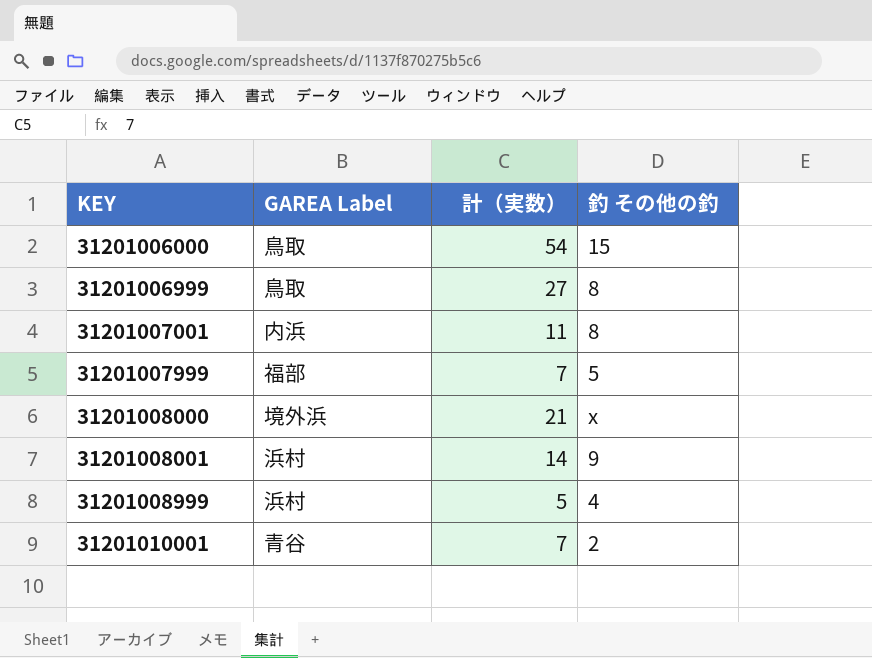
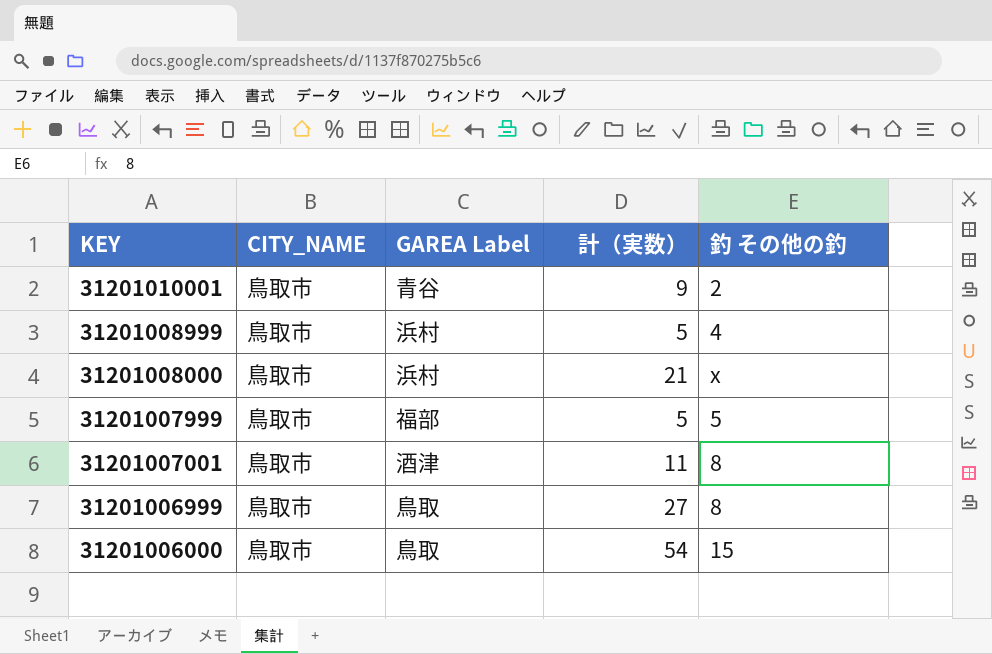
row order: KEY ascending -> KEY descending
column CITY_NAME | position: none -> 2
row 31201008001: 浜村 | 14 | 9 -> none
31201010001 | 計（実数）: 7 -> 9
31201008000 | GAREA Label: 境外浜 -> 浜村
31201007999 | 計（実数）: 7 -> 5
31201007001 | GAREA Label: 内浜 -> 酒津

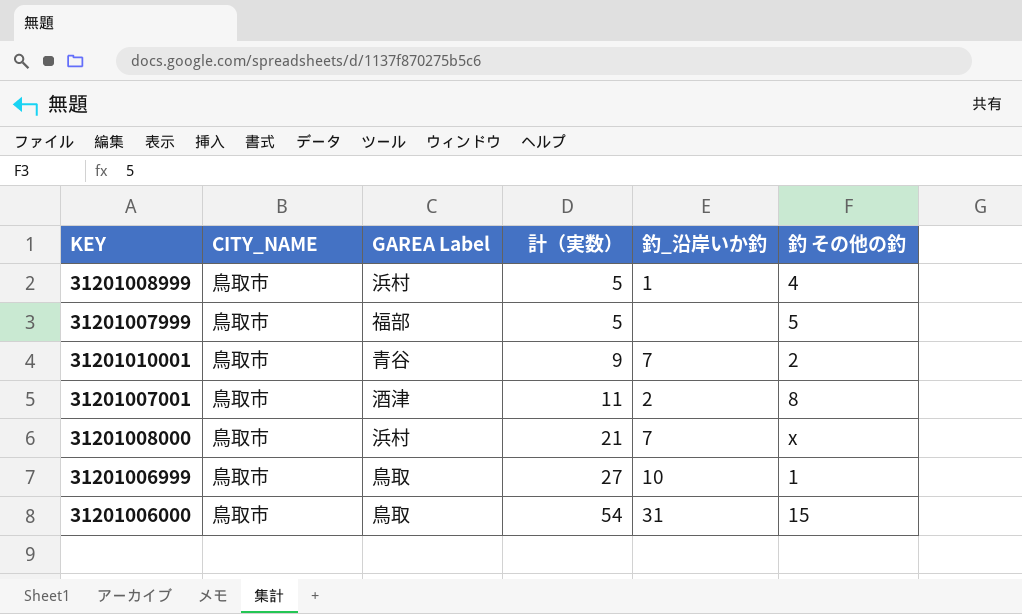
row order: KEY descending -> 計（実数） ascending
column 釣_沿岸いか釣 | position: none -> 5
31201006999 | 釣 その他の釣: 8 -> 1

